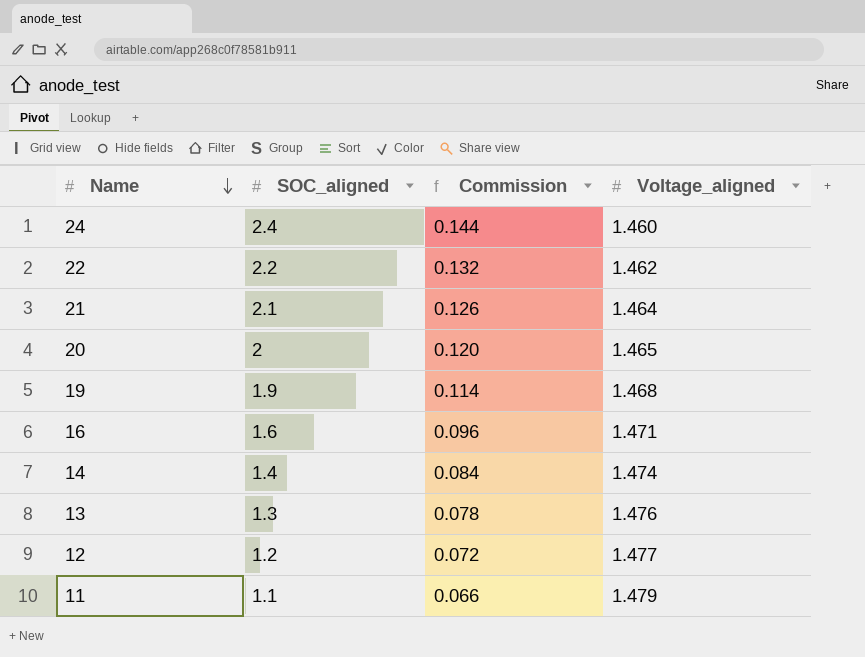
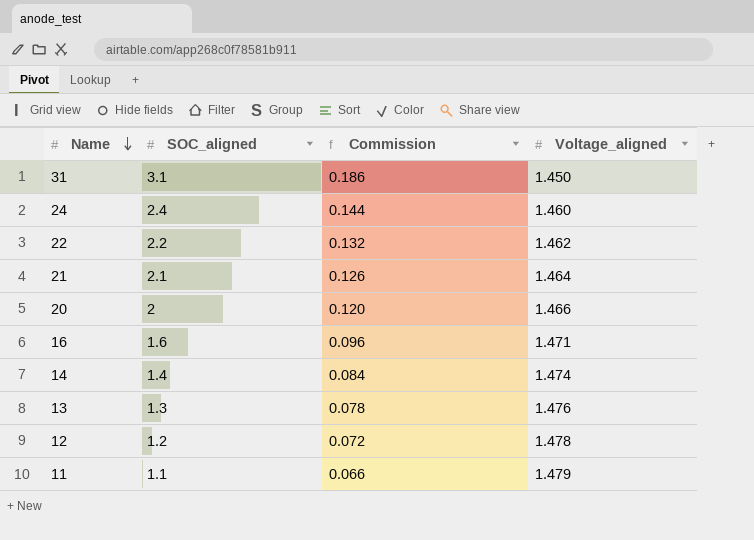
row 19: 1.9 | 0.114 | 1.468 -> none
row 31: none -> 3.1 | 0.186 | 1.450
20 | Voltage_aligned: 1.465 -> 1.466
12 | Voltage_aligned: 1.477 -> 1.478

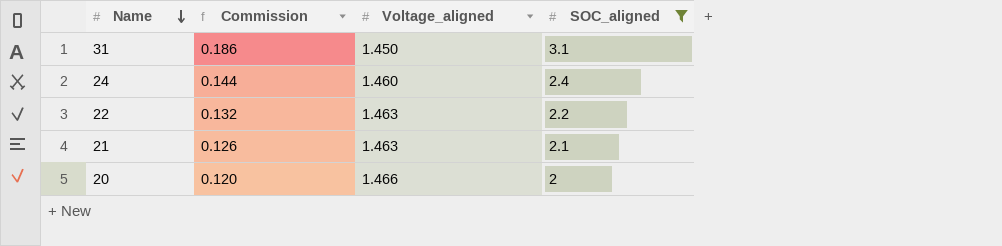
filter: none -> SOC_aligned >= 2
column SOC_aligned | position: 2 -> 4
22 | Voltage_aligned: 1.462 -> 1.463
21 | Voltage_aligned: 1.464 -> 1.463

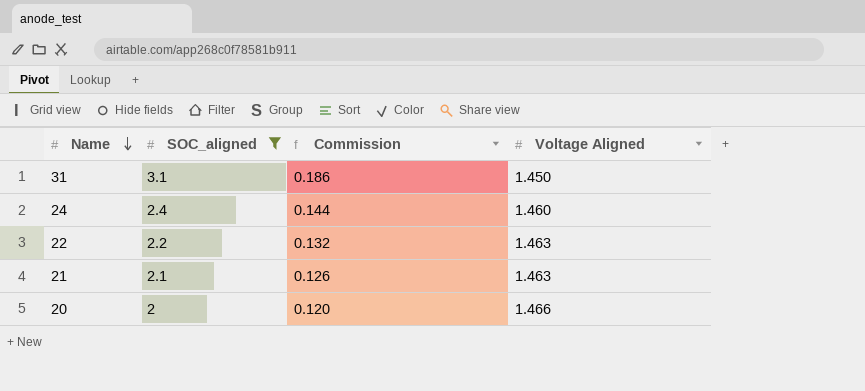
column SOC_aligned | position: 4 -> 2
column name: Voltage_aligned -> Voltage Aligned

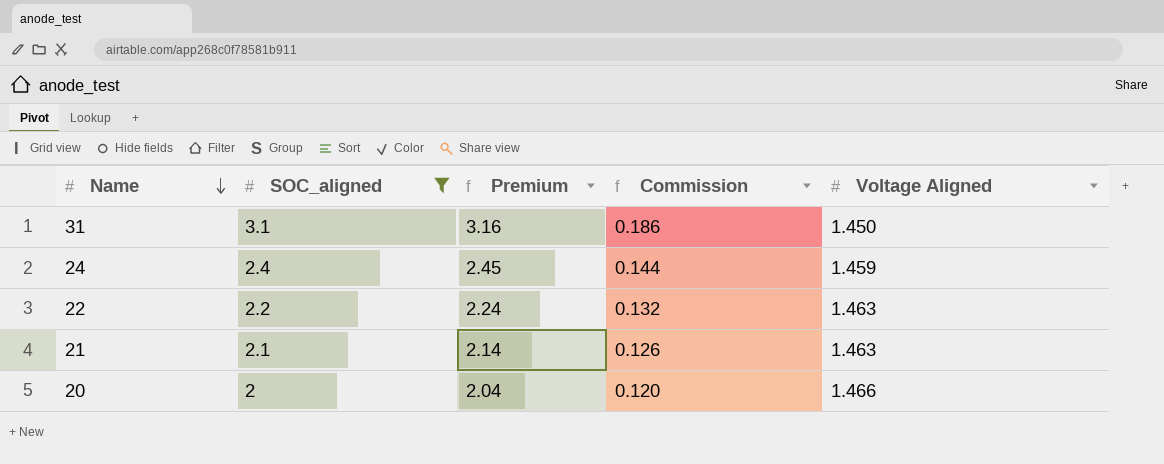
column Premium | formula: none -> [SOC_aligned] * 1.02
24 | Voltage Aligned: 1.460 -> 1.459

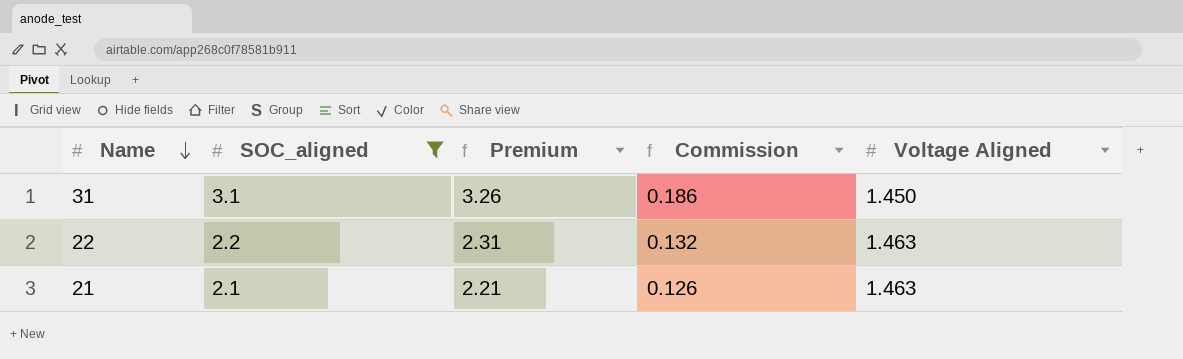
column Premium | formula: [SOC_aligned] * 1.02 -> [SOC_aligned] * 1.05
row 24: 2.4 | 2.45 | 0.144 | 1.459 -> none
row 20: 2 | 2.04 | 0.120 | 1.466 -> none

